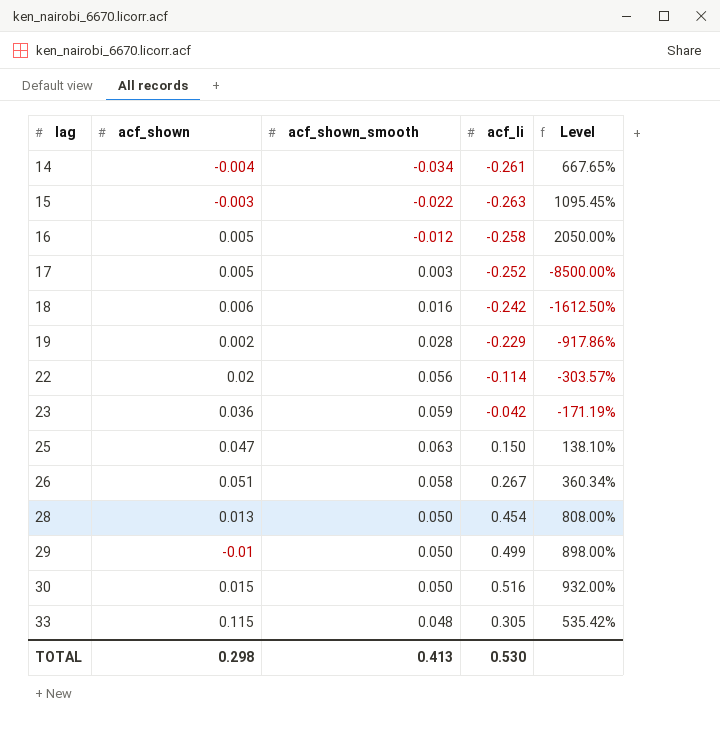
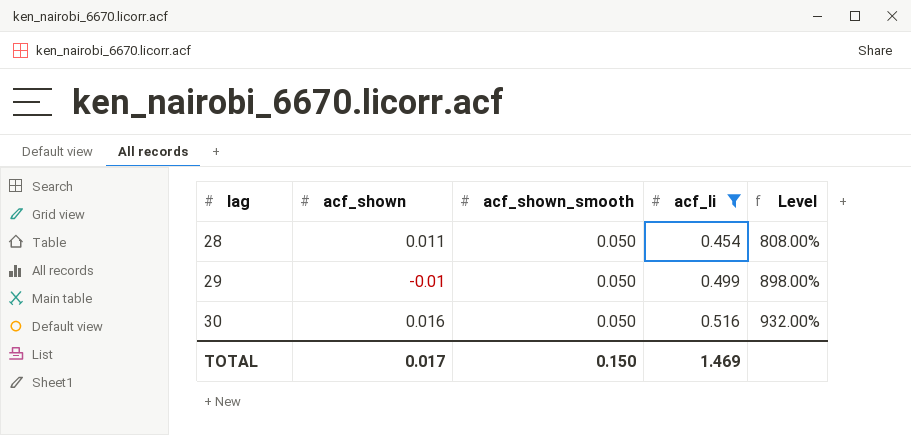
filter: none -> acf_li >= 0.454
28 | acf_shown: 0.013 -> 0.011
30 | acf_shown: 0.015 -> 0.016
TOTAL | acf_shown: 0.298 -> 0.017
TOTAL | acf_shown_smooth: 0.413 -> 0.150
TOTAL | acf_li: 0.530 -> 1.469

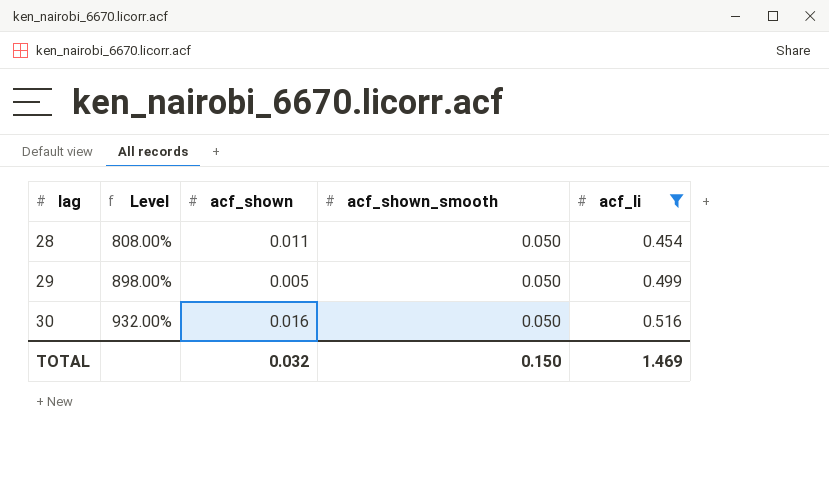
column Level | position: 5 -> 2
29 | acf_shown: -0.01 -> 0.005
TOTAL | acf_shown: 0.017 -> 0.032

